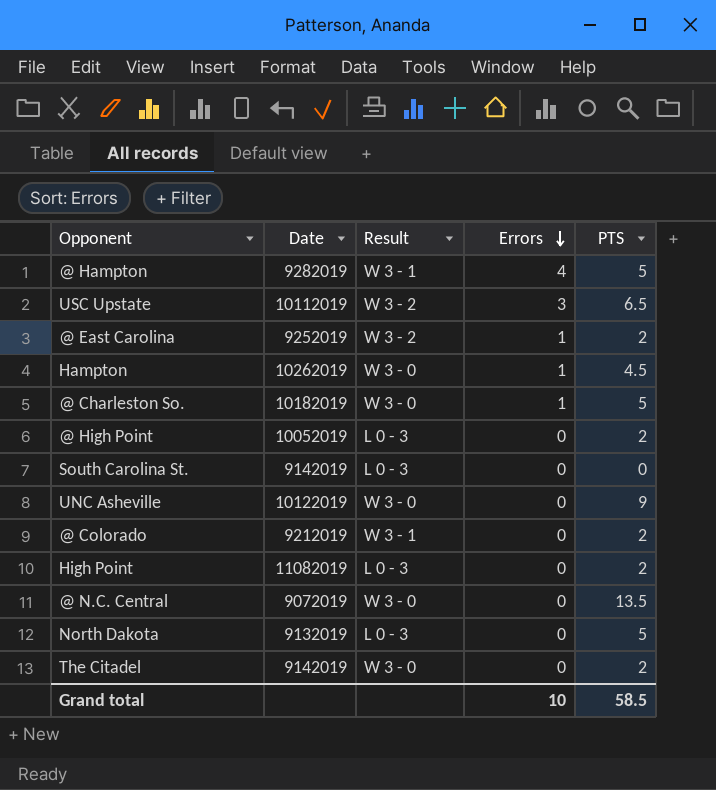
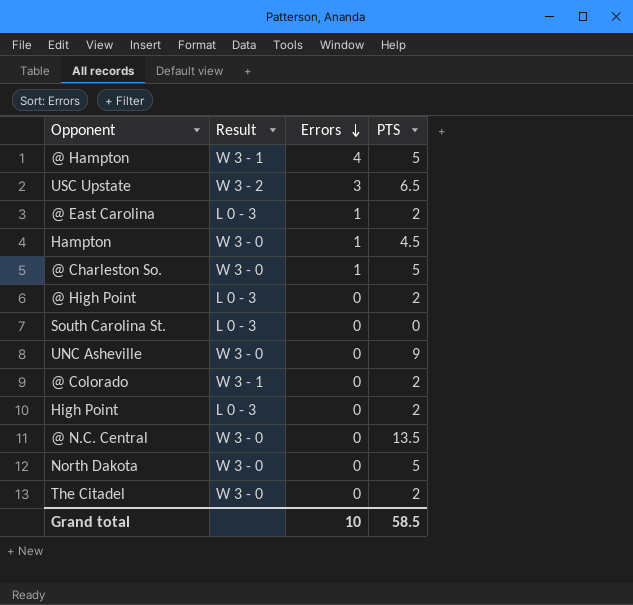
column Date | position: 2 -> none
@ East Carolina | Result: W 3 - 2 -> L 0 - 3
North Dakota | Result: L 0 - 3 -> W 3 - 0

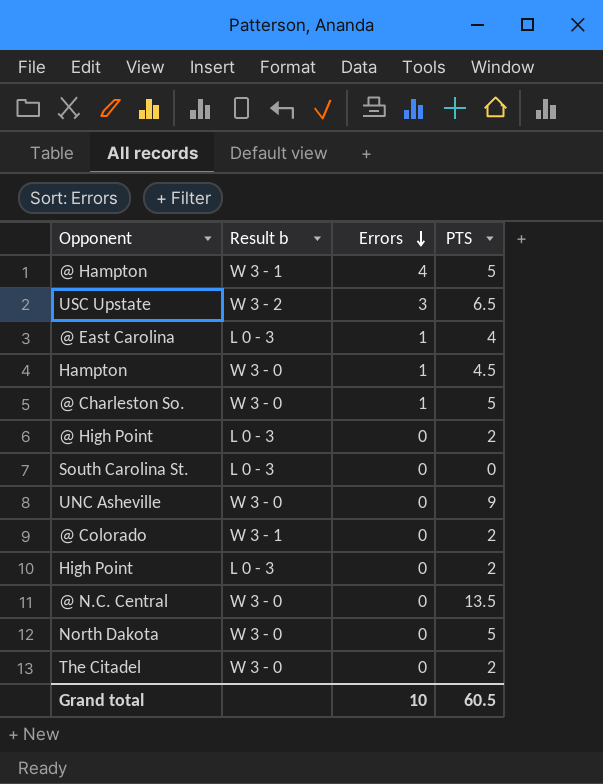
column name: Result -> Result b
@ East Carolina | PTS: 2 -> 4
Grand total | PTS: 58.5 -> 60.5

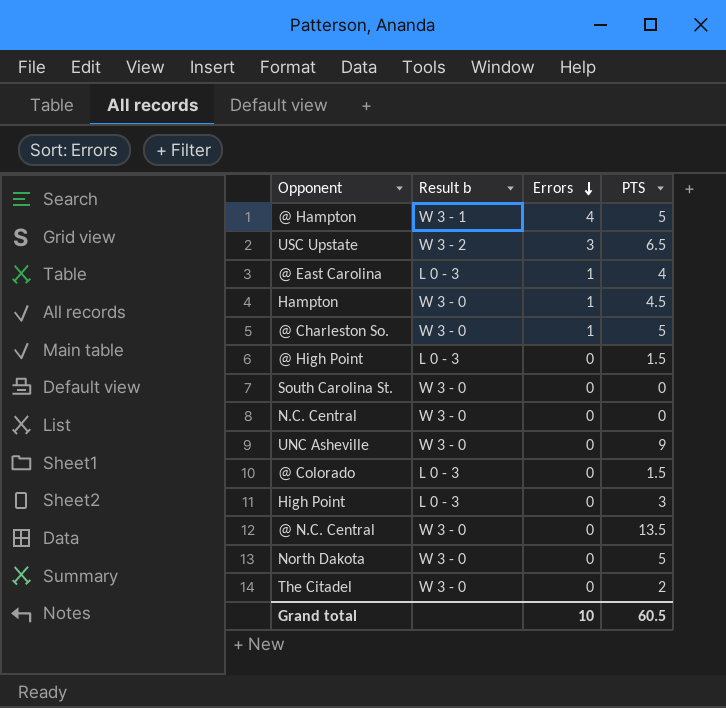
@ High Point | PTS: 2 -> 1.5
South Carolina St. | Result b: L 0 - 3 -> W 3 - 0
row N.C. Central: none -> W 3 - 0 | 0 | 0
@ Colorado | Result b: W 3 - 1 -> L 0 - 3
@ Colorado | PTS: 2 -> 1.5
High Point | PTS: 2 -> 3

